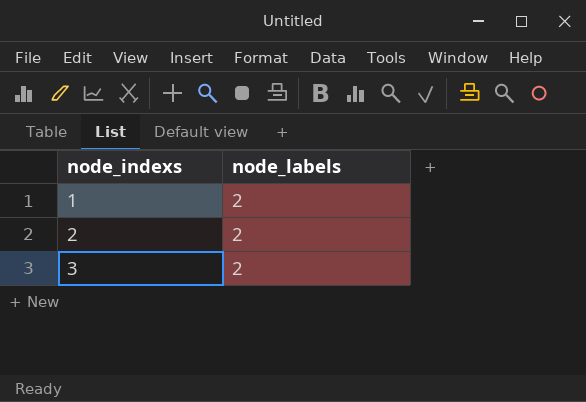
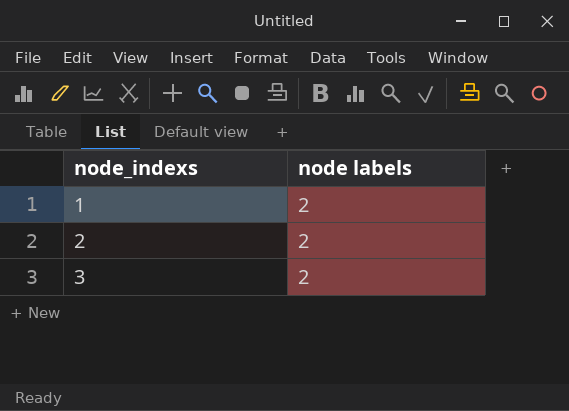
column name: node_labels -> node labels

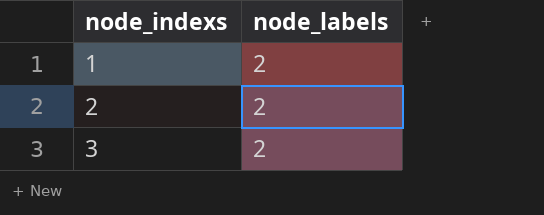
column name: node labels -> node_labels

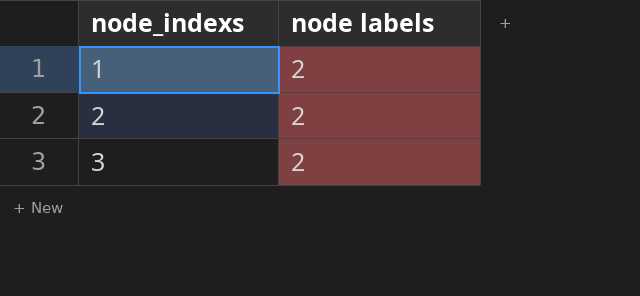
column name: node_labels -> node labels

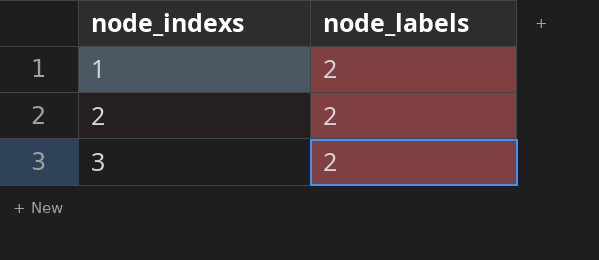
column name: node labels -> node_labels

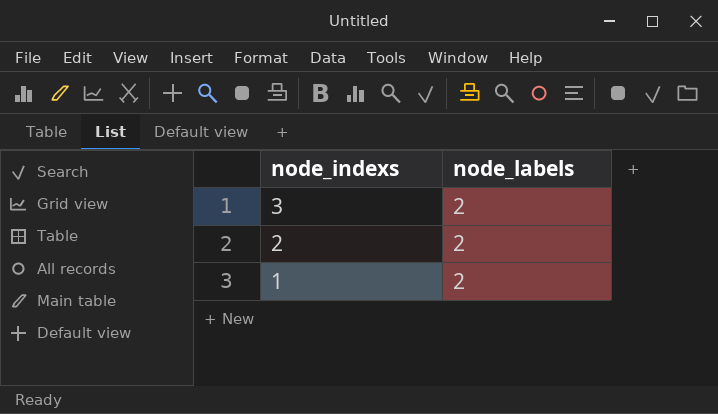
row order: node_indexs ascending -> node_indexs descending

